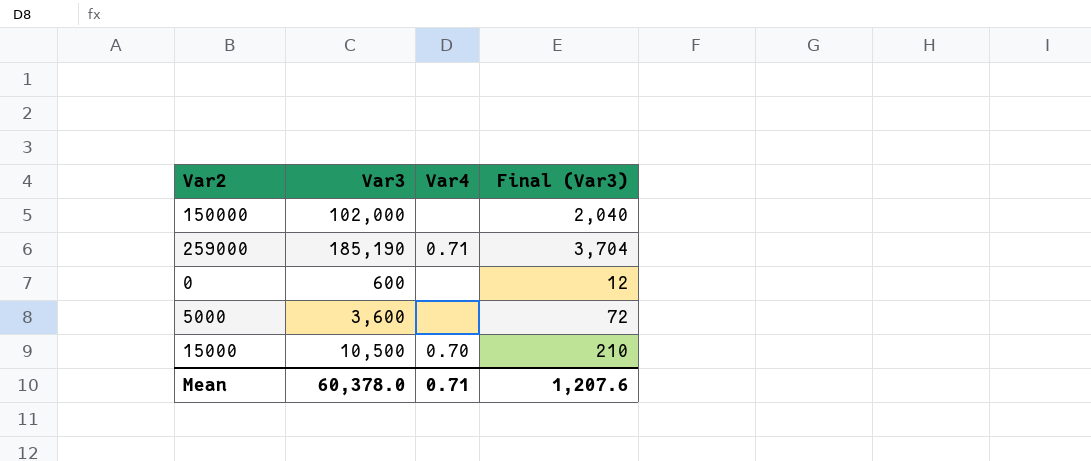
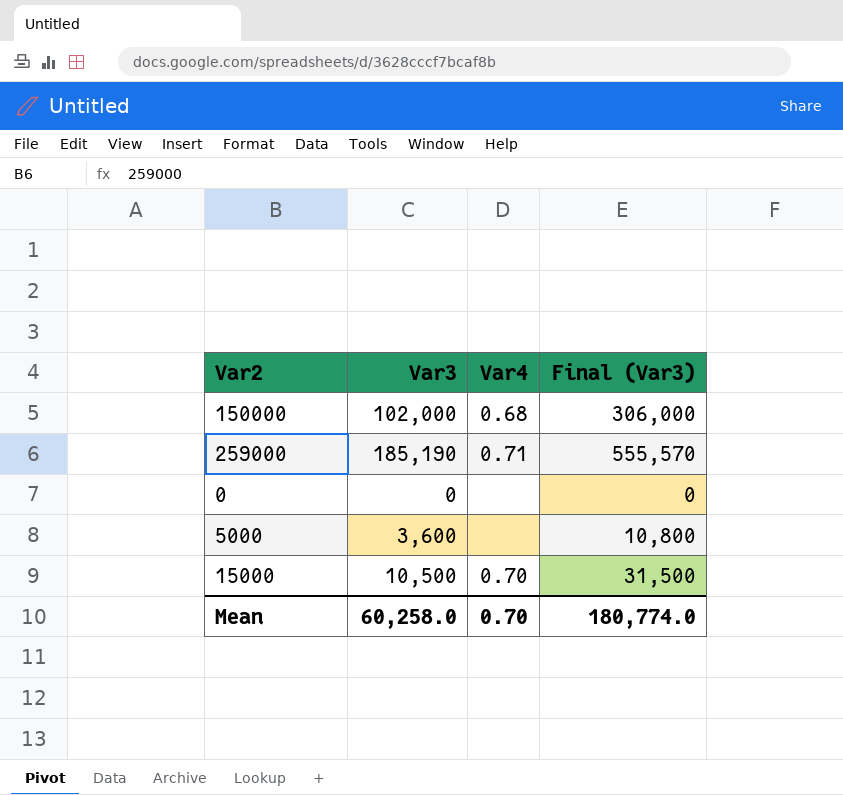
column Final (Var3) | formula: [Var3] * 0.02 -> [Var3] * 3
150000 | Var4: none -> 0.68
0 | Var3: 600 -> 0
Mean | Var3: 60,378.0 -> 60,258.0
Mean | Var4: 0.71 -> 0.70
Mean | Final (Var3): 1,207.6 -> 180,774.0

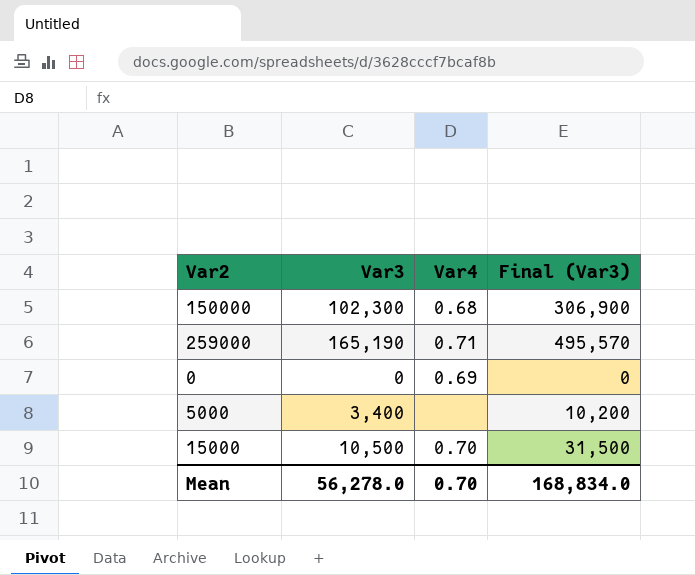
150000 | Var3: 102,000 -> 102,300
150000 | Final (Var3): 306,000 -> 306,900
259000 | Var3: 185,190 -> 165,190
259000 | Final (Var3): 555,570 -> 495,570
0 | Var4: none -> 0.69
5000 | Var3: 3,600 -> 3,400
5000 | Final (Var3): 10,800 -> 10,200
Mean | Var3: 60,258.0 -> 56,278.0
Mean | Final (Var3): 180,774.0 -> 168,834.0

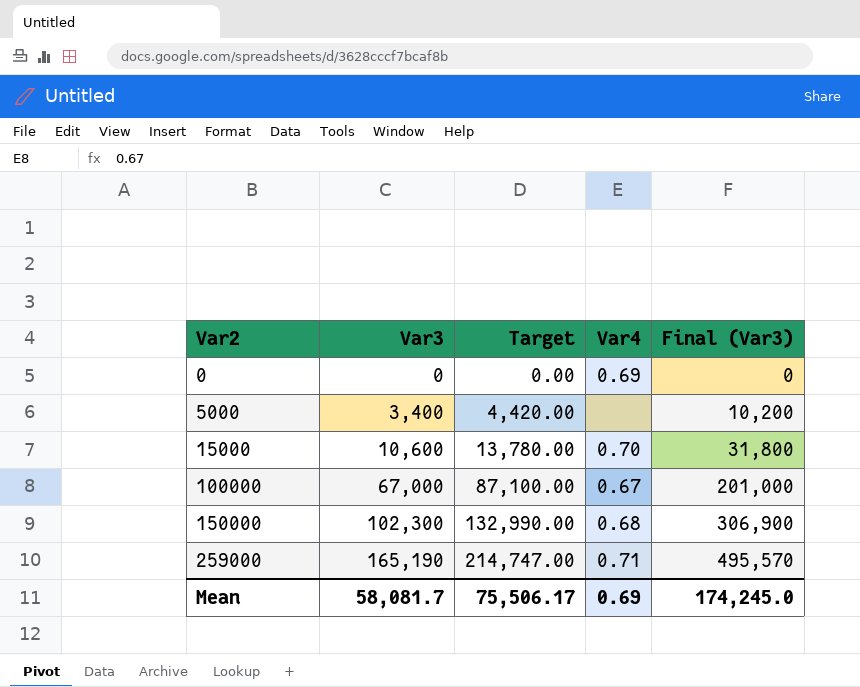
row order: none -> Var2 ascending
column Target | formula: none -> [Var3] * 1.3
15000 | Var3: 10,500 -> 10,600
15000 | Final (Var3): 31,500 -> 31,800
row 100000: none -> 67,000 | 87,100.00 | 0.67 | 201,000
Mean | Var3: 56,278.0 -> 58,081.7
Mean | Var4: 0.70 -> 0.69
Mean | Final (Var3): 168,834.0 -> 174,245.0

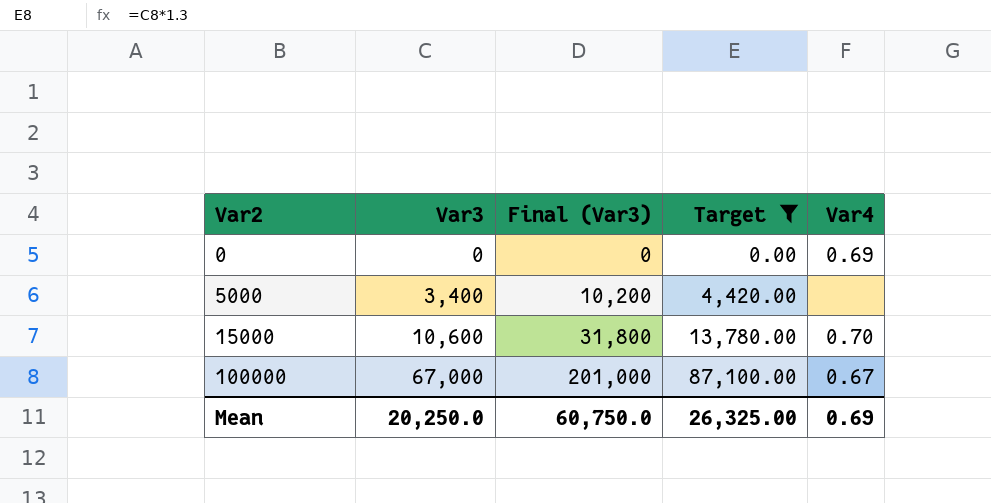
filter: none -> Target <= 87,100.00
column Final (Var3) | position: 5 -> 3
Mean | Var3: 58,081.7 -> 20,250.0
Mean | Final (Var3): 174,245.0 -> 60,750.0
Mean | Target: 75,506.17 -> 26,325.00

